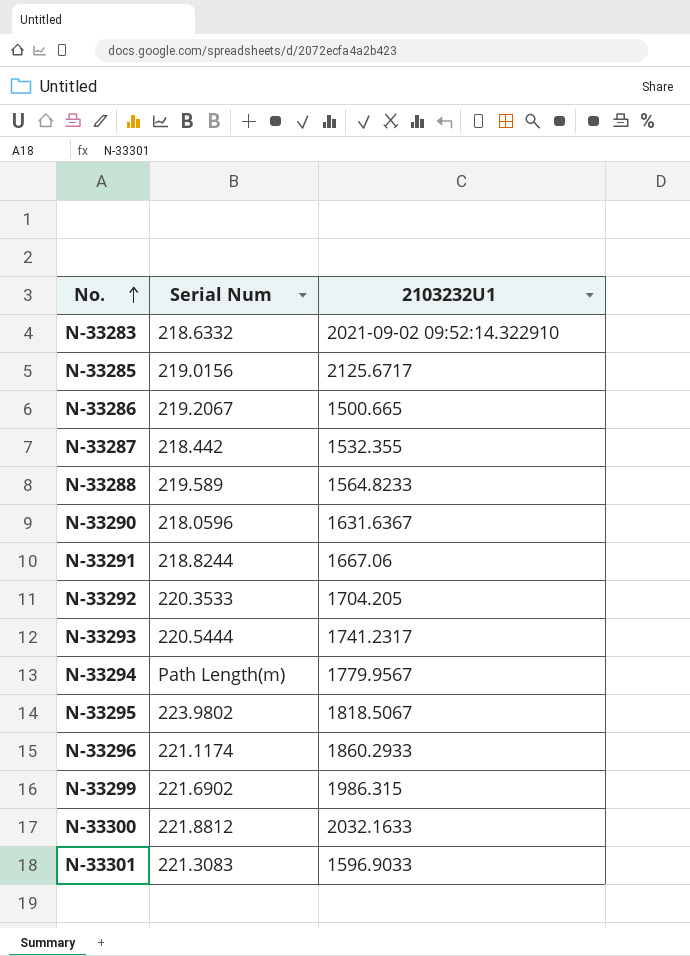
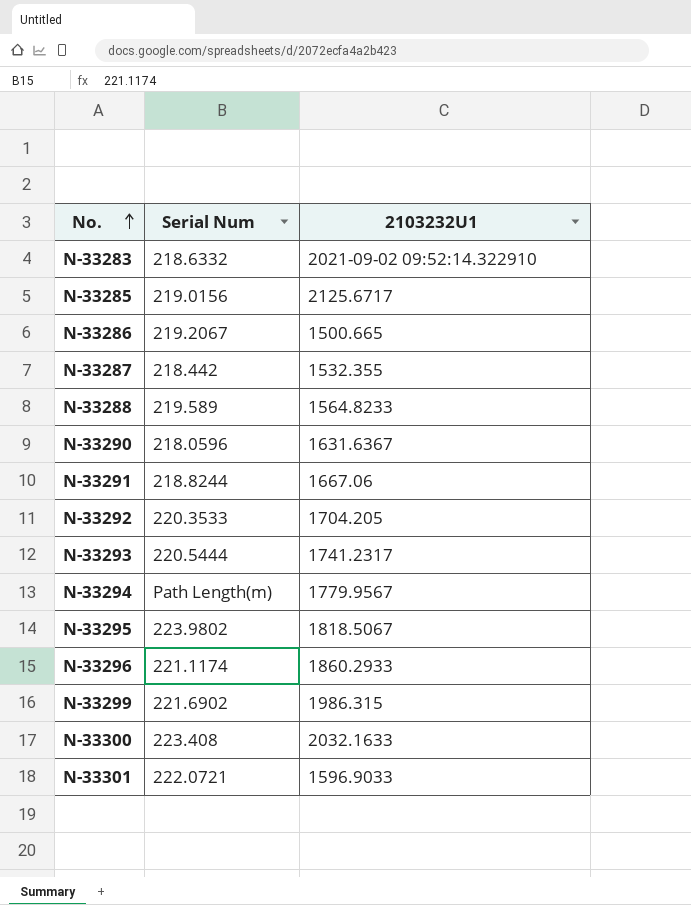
N-33300 | Serial Num: 221.8812 -> 223.408
N-33301 | Serial Num: 221.3083 -> 222.0721

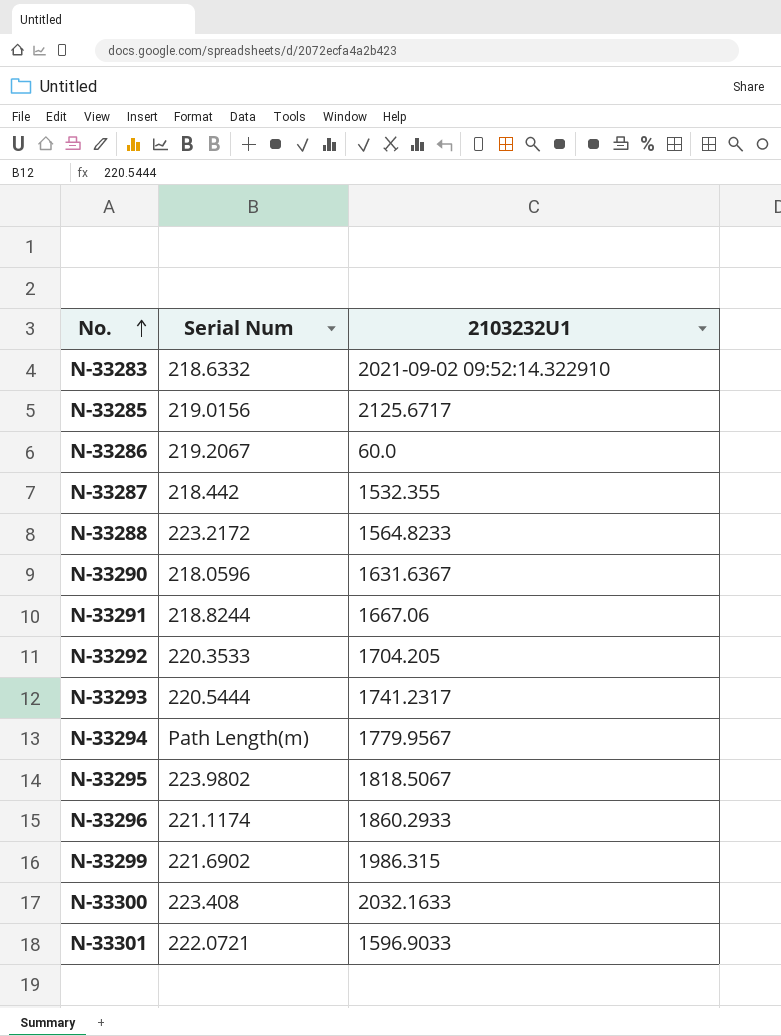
N-33286 | 2103232U1: 1500.665 -> 60.0
N-33288 | Serial Num: 219.589 -> 223.2172

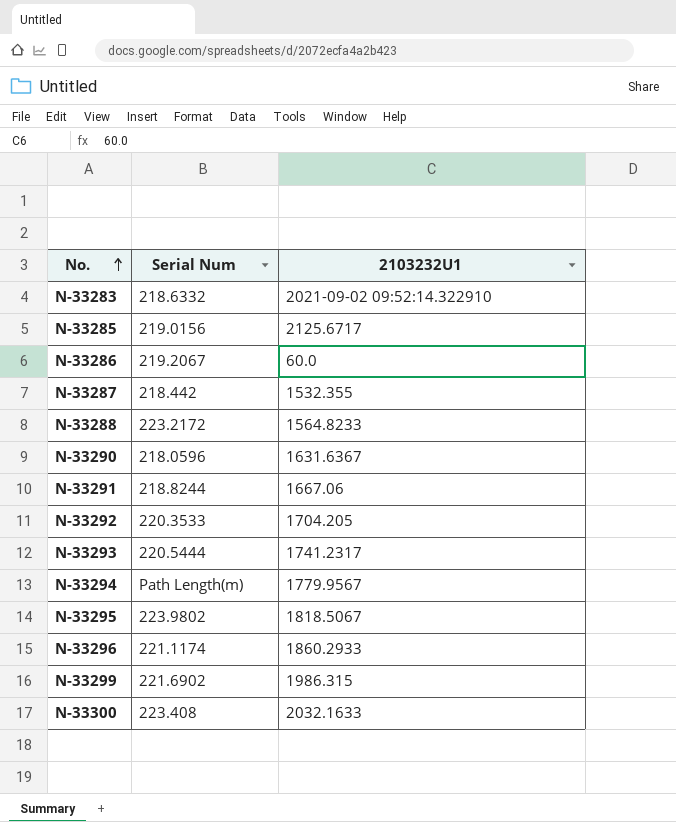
row N-33301: 222.0721 | 1596.9033 -> none

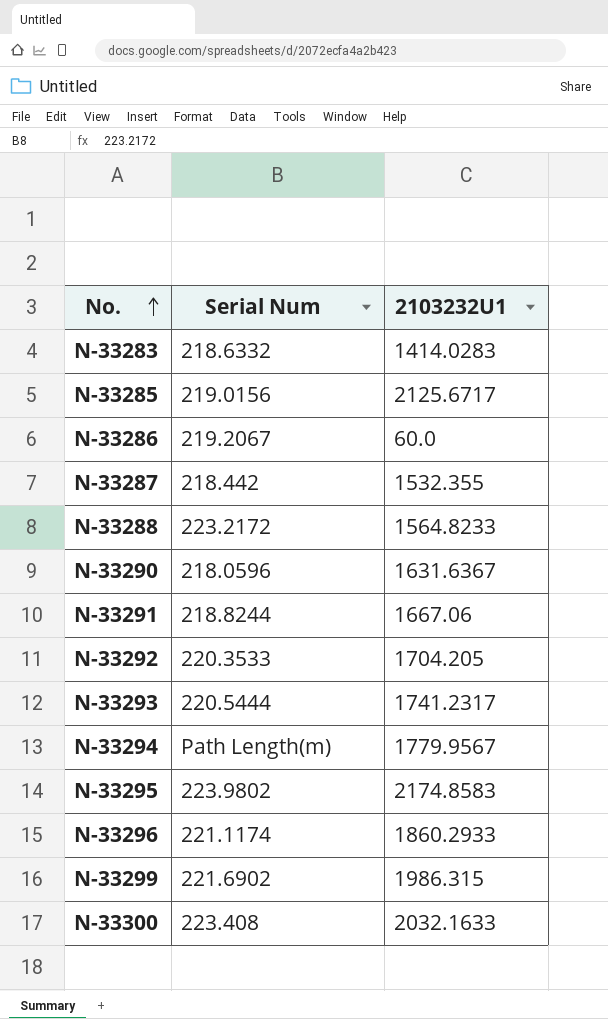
N-33283 | 2103232U1: 2021-09-02 09:52:14.322910 -> 1414.0283
N-33295 | 2103232U1: 1818.5067 -> 2174.8583

